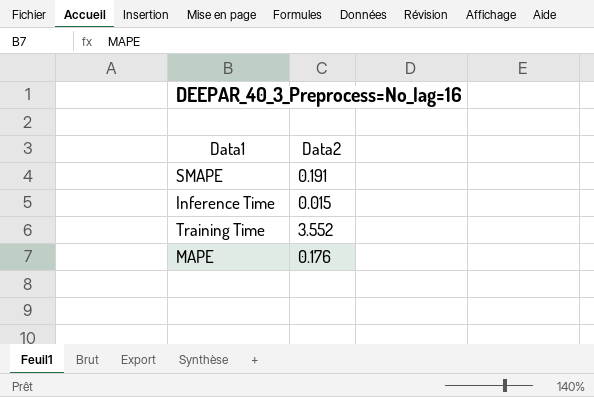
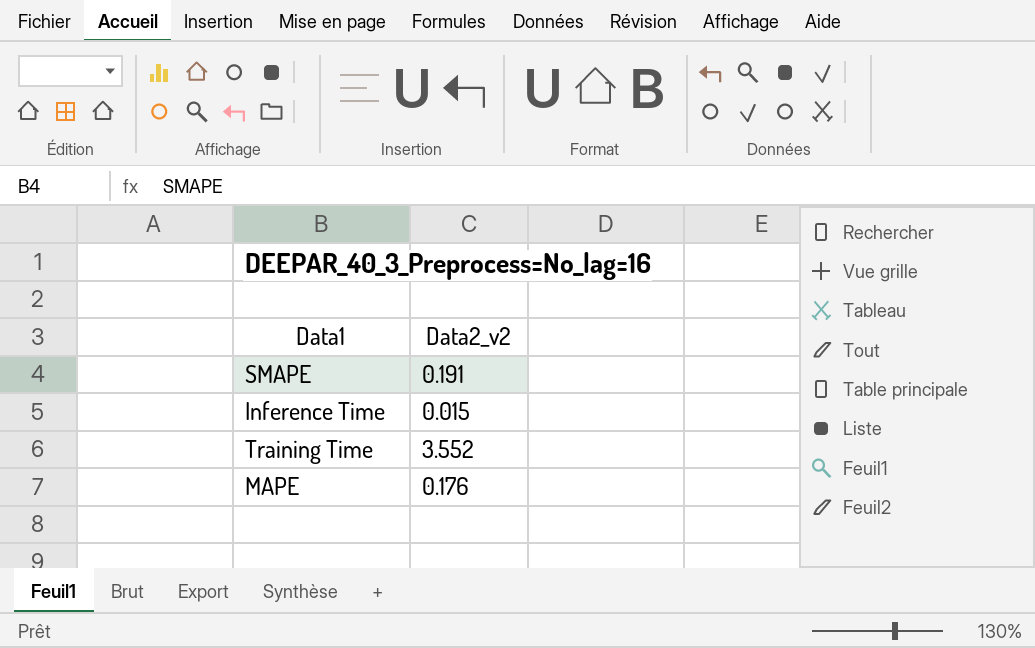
column name: Data2 -> Data2_v2

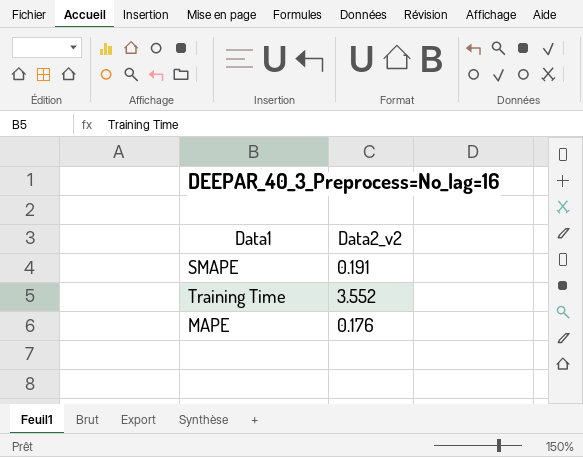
row Inference Time: 0.015 -> none

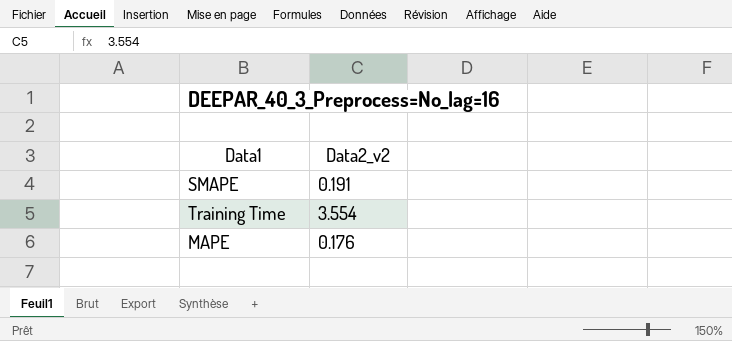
Training Time | Data2_v2: 3.552 -> 3.554

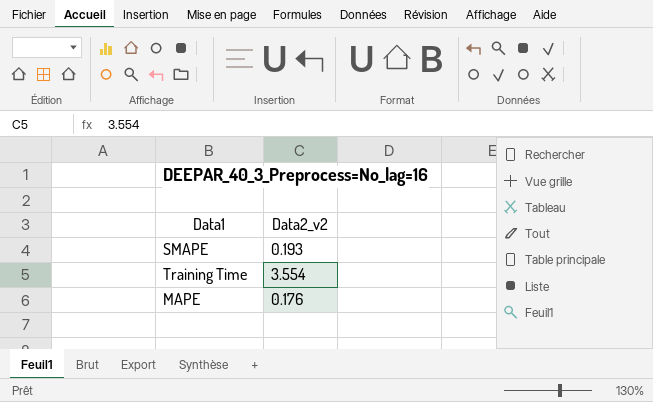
SMAPE | Data2_v2: 0.191 -> 0.193

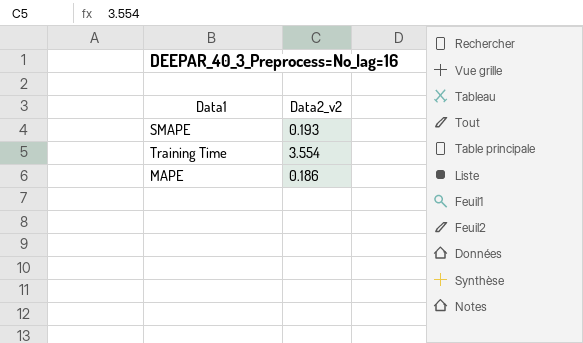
MAPE | Data2_v2: 0.176 -> 0.186

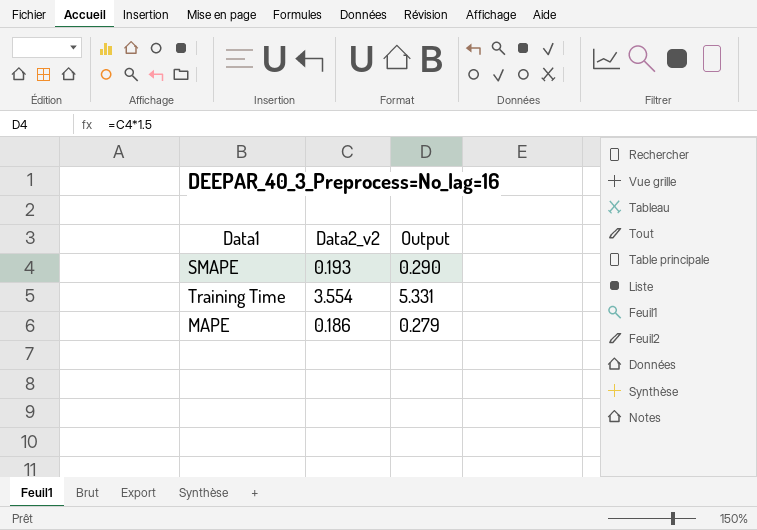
column Output | formula: none -> [Data2_v2] * 1.5

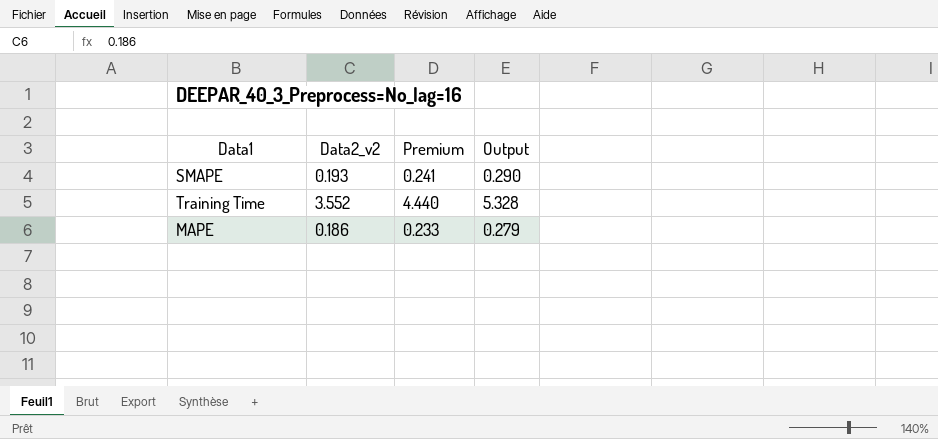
column Premium | formula: none -> [Data2_v2] * 1.25
Training Time | Data2_v2: 3.554 -> 3.552
Training Time | Output: 5.331 -> 5.328

